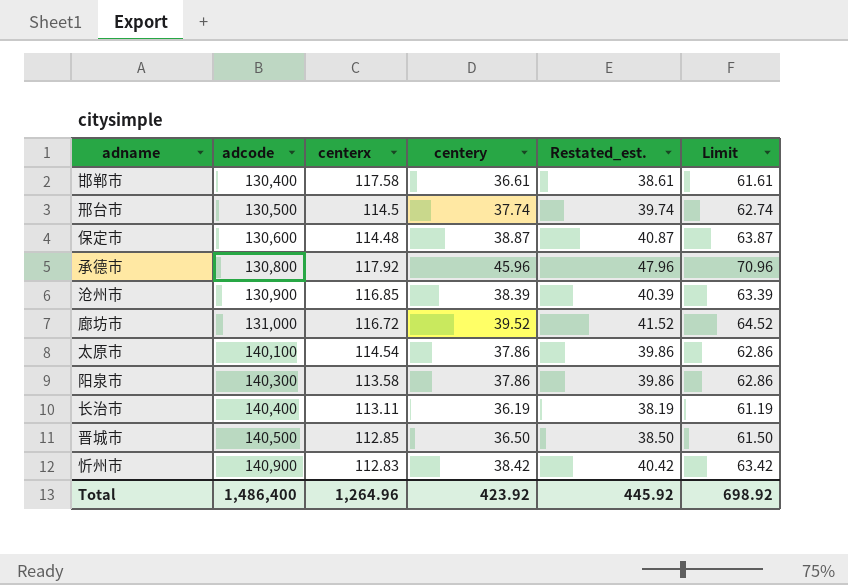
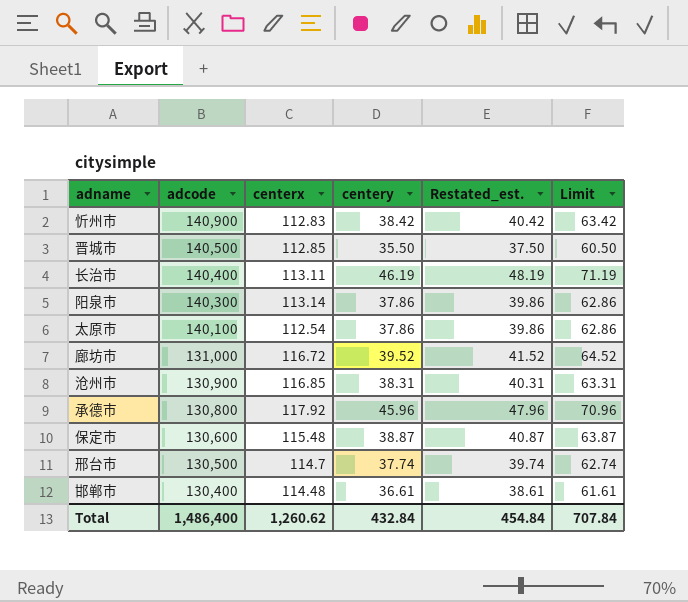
row order: adcode ascending -> adcode descending
晋城市 | centery: 36.50 -> 35.50
晋城市 | Restated_est.: 38.50 -> 37.50
晋城市 | Limit: 61.50 -> 60.50
长治市 | centery: 36.19 -> 46.19
长治市 | Restated_est.: 38.19 -> 48.19
长治市 | Limit: 61.19 -> 71.19
阳泉市 | centerx: 113.58 -> 113.14
太原市 | centerx: 114.54 -> 112.54
沧州市 | centery: 38.39 -> 38.31
沧州市 | Restated_est.: 40.39 -> 40.31
沧州市 | Limit: 63.39 -> 63.31
保定市 | centerx: 114.48 -> 115.48
邢台市 | centerx: 114.5 -> 114.7
邯郸市 | centerx: 117.58 -> 114.48
Total | centerx: 1,264.96 -> 1,260.62
Total | centery: 423.92 -> 432.84
Total | Restated_est.: 445.92 -> 454.84
Total | Limit: 698.92 -> 707.84

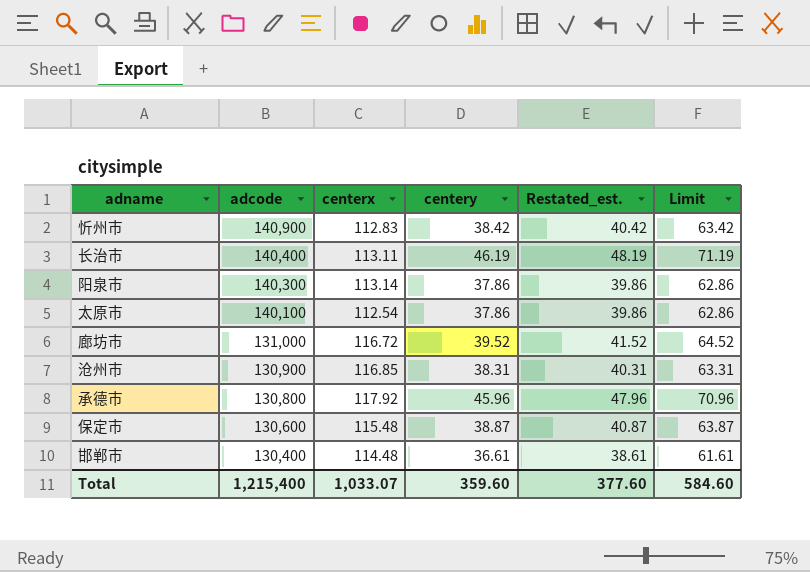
row 晋城市: 140,500 | 112.85 | 35.50 | 37.50 | 60.50 -> none
row 邢台市: 130,500 | 114.7 | 37.74 | 39.74 | 62.74 -> none
Total | adcode: 1,486,400 -> 1,215,400
Total | centerx: 1,260.62 -> 1,033.07
Total | centery: 432.84 -> 359.60
Total | Restated_est.: 454.84 -> 377.60
Total | Limit: 707.84 -> 584.60

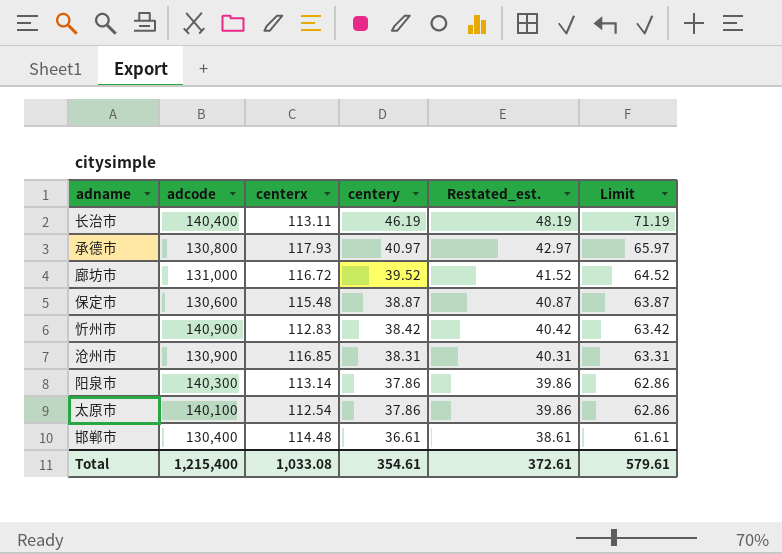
row order: adcode descending -> centery descending
承德市 | centerx: 117.92 -> 117.93
承德市 | centery: 45.96 -> 40.97
承德市 | Restated_est.: 47.96 -> 42.97
承德市 | Limit: 70.96 -> 65.97
Total | centerx: 1,033.07 -> 1,033.08
Total | centery: 359.60 -> 354.61
Total | Restated_est.: 377.60 -> 372.61
Total | Limit: 584.60 -> 579.61

